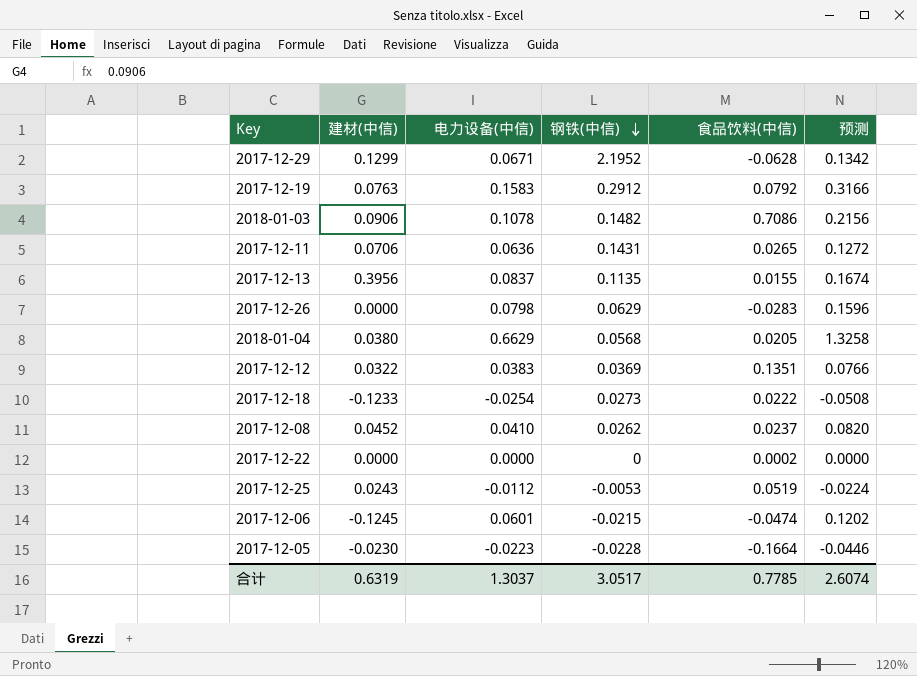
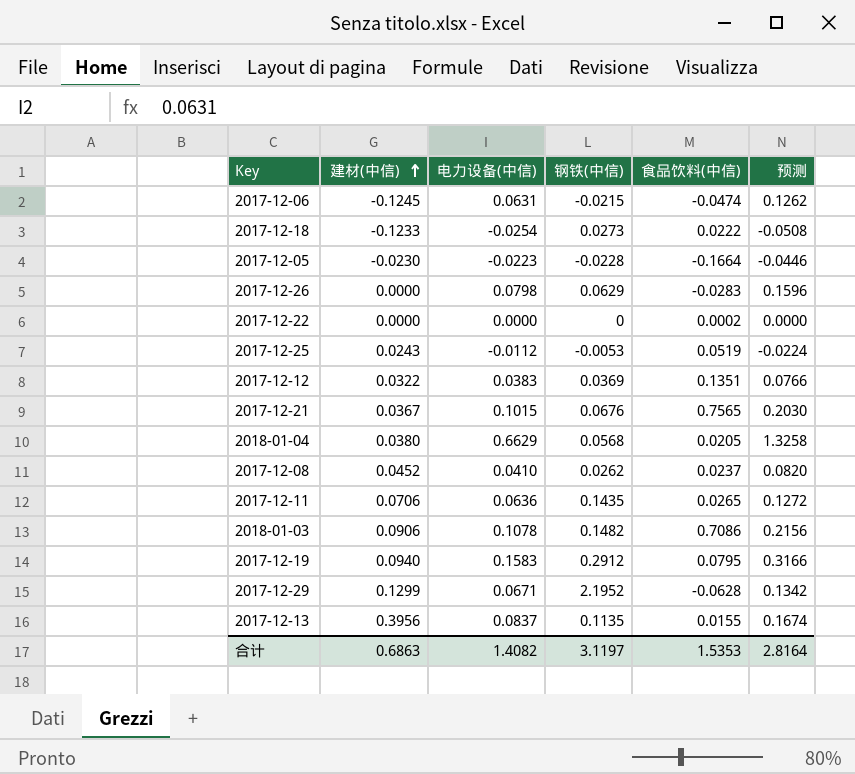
row order: 钢铁(中信) descending -> 建材(中信) ascending
2017-12-06 | 电力设备(中信): 0.0601 -> 0.0631
2017-12-06 | 预测: 0.1202 -> 0.1262
row 2017-12-21: none -> 0.0367 | 0.1015 | 0.0676 | 0.7565 | 0.2030
2017-12-11 | 钢铁(中信): 0.1431 -> 0.1435
2017-12-19 | 建材(中信): 0.0763 -> 0.0940
2017-12-19 | 食品饮料(中信): 0.0792 -> 0.0795
合计 | 建材(中信): 0.6319 -> 0.6863
合计 | 电力设备(中信): 1.3037 -> 1.4082
合计 | 钢铁(中信): 3.0517 -> 3.1197
合计 | 食品饮料(中信): 0.7785 -> 1.5353
合计 | 预测: 2.6074 -> 2.8164

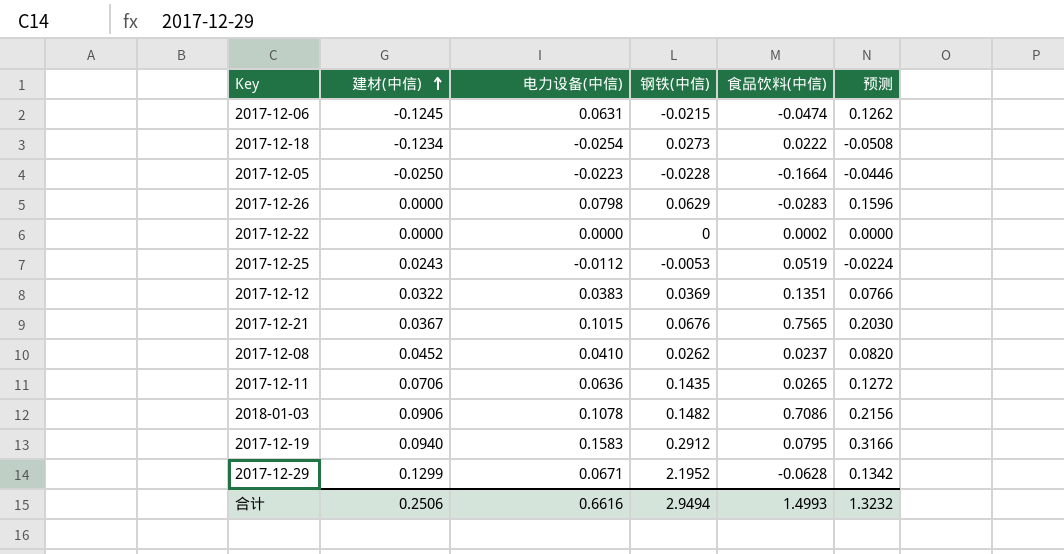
row 2018-01-04: 0.0380 | 0.6629 | 0.0568 | 0.0205 | 1.3258 -> none
row 2017-12-13: 0.3956 | 0.0837 | 0.1135 | 0.0155 | 0.1674 -> none
2017-12-18 | 建材(中信): -0.1233 -> -0.1234
2017-12-05 | 建材(中信): -0.0230 -> -0.0250
合计 | 建材(中信): 0.6863 -> 0.2506
合计 | 电力设备(中信): 1.4082 -> 0.6616
合计 | 钢铁(中信): 3.1197 -> 2.9494
合计 | 食品饮料(中信): 1.5353 -> 1.4993
合计 | 预测: 2.8164 -> 1.3232

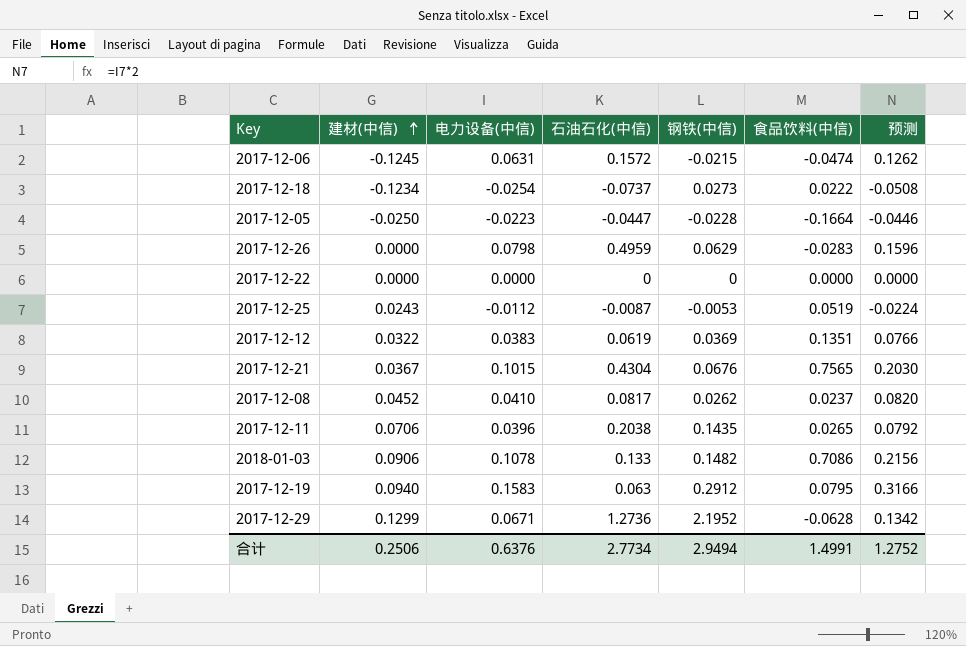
column 石油石化(中信) | position: none -> 4
2017-12-22 | 食品饮料(中信): 0.0002 -> 0.0000
2017-12-11 | 电力设备(中信): 0.0636 -> 0.0396
2017-12-11 | 预测: 0.1272 -> 0.0792
合计 | 电力设备(中信): 0.6616 -> 0.6376
合计 | 食品饮料(中信): 1.4993 -> 1.4991
合计 | 预测: 1.3232 -> 1.2752

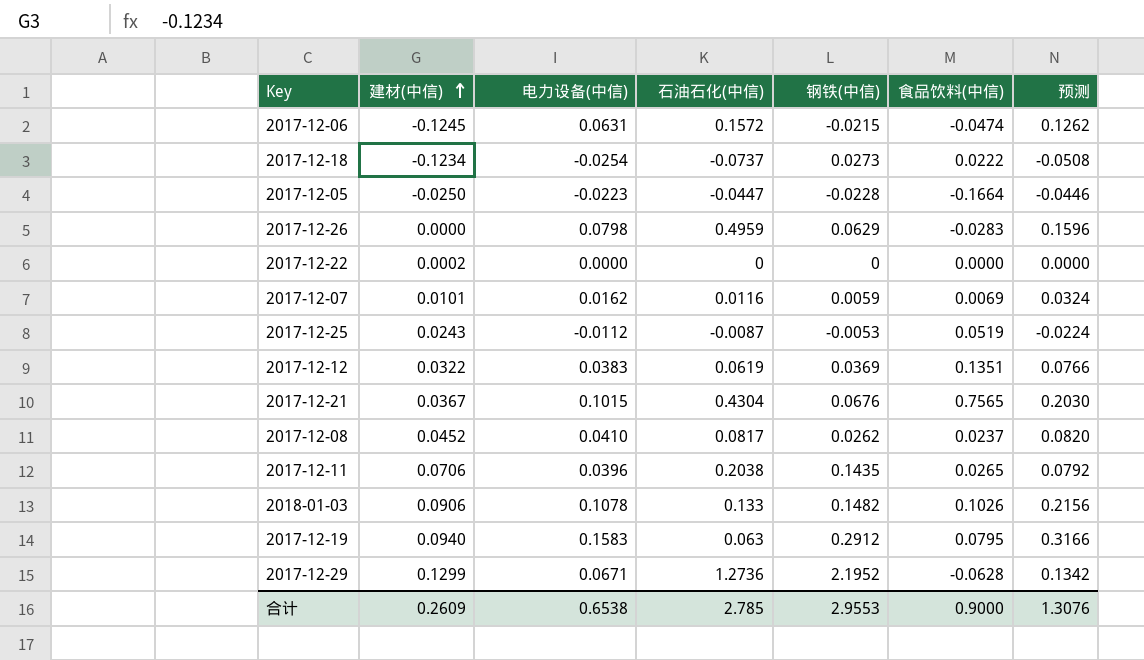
2017-12-22 | 建材(中信): 0.0000 -> 0.0002
row 2017-12-07: none -> 0.0101 | 0.0162 | 0.0116 | 0.0059 | 0.0069 | 0.0324
2018-01-03 | 食品饮料(中信): 0.7086 -> 0.1026
合计 | 建材(中信): 0.2506 -> 0.2609
合计 | 电力设备(中信): 0.6376 -> 0.6538
合计 | 石油石化(中信): 2.7734 -> 2.785
合计 | 钢铁(中信): 2.9494 -> 2.9553
合计 | 食品饮料(中信): 1.4991 -> 0.9000
合计 | 预测: 1.2752 -> 1.3076

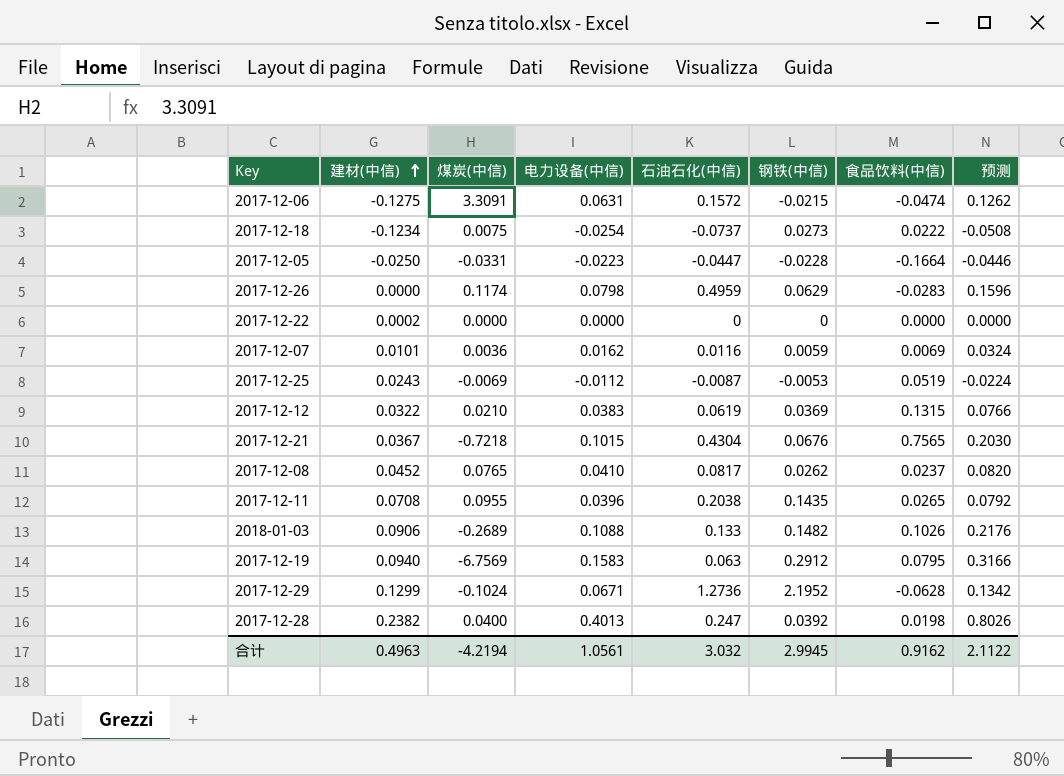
column 煤炭(中信) | position: none -> 3
2017-12-06 | 建材(中信): -0.1245 -> -0.1275
2017-12-12 | 食品饮料(中信): 0.1351 -> 0.1315
2017-12-11 | 建材(中信): 0.0706 -> 0.0708
2018-01-03 | 电力设备(中信): 0.1078 -> 0.1088
2018-01-03 | 预测: 0.2156 -> 0.2176
row 2017-12-28: none -> 0.2382 | 0.0400 | 0.4013 | 0.247 | 0.0392 | 0.0198 | 0.8026
合计 | 建材(中信): 0.2609 -> 0.4963
合计 | 电力设备(中信): 0.6538 -> 1.0561
合计 | 石油石化(中信): 2.785 -> 3.032
合计 | 钢铁(中信): 2.9553 -> 2.9945
合计 | 食品饮料(中信): 0.9000 -> 0.9162
合计 | 预测: 1.3076 -> 2.1122

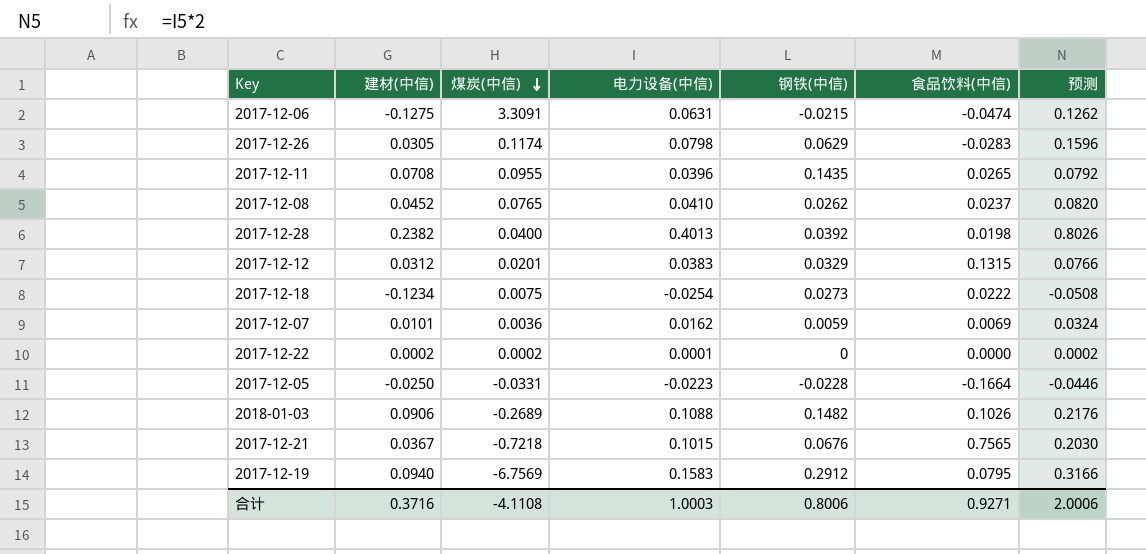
row order: 建材(中信) ascending -> 煤炭(中信) descending
column 石油石化(中信) | position: 5 -> none
row 2017-12-25: 0.0243 | -0.0069 | -0.0112 | -0.0087 | -0.0053 | 0.0519 | -0.0224 -> none
row 2017-12-29: 0.1299 | -0.1024 | 0.0671 | 1.2736 | 2.1952 | -0.0628 | 0.1342 -> none
2017-12-26 | 建材(中信): 0.0000 -> 0.0305
2017-12-12 | 建材(中信): 0.0322 -> 0.0312
2017-12-12 | 煤炭(中信): 0.0210 -> 0.0201
2017-12-12 | 钢铁(中信): 0.0369 -> 0.0329
2017-12-22 | 煤炭(中信): 0.0000 -> 0.0002
2017-12-22 | 电力设备(中信): 0.0000 -> 0.0001
2017-12-22 | 预测: 0.0000 -> 0.0002
合计 | 建材(中信): 0.4963 -> 0.3716
合计 | 煤炭(中信): -4.2194 -> -4.1108
合计 | 电力设备(中信): 1.0561 -> 1.0003
合计 | 钢铁(中信): 2.9945 -> 0.8006
合计 | 食品饮料(中信): 0.9162 -> 0.9271
合计 | 预测: 2.1122 -> 2.0006

